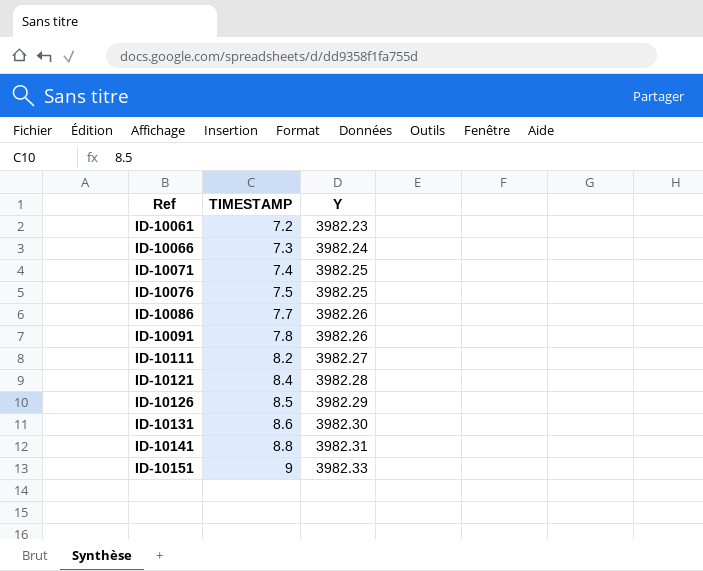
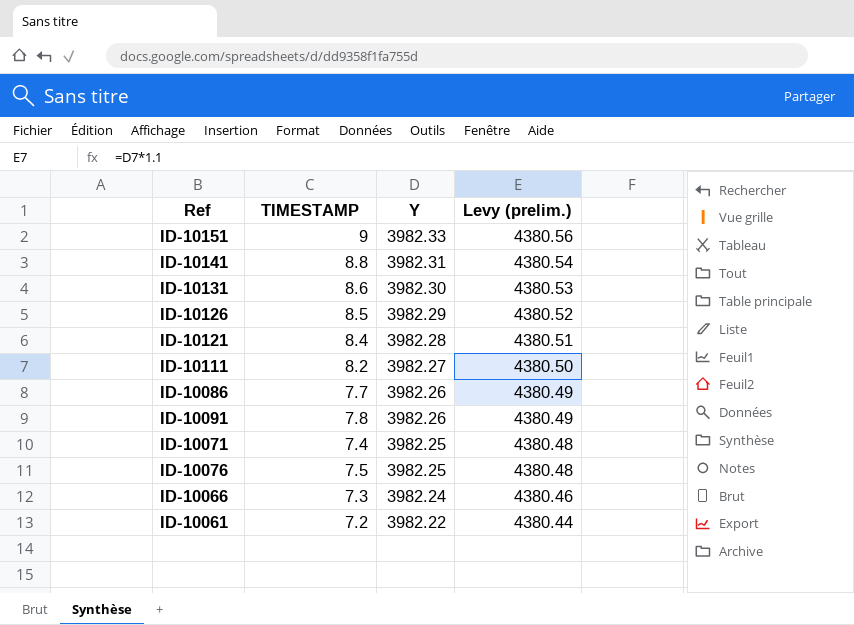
row order: Ref ascending -> Y descending
column Levy (prelim.) | formula: none -> [Y] * 1.1
ID-10061 | Y: 3982.23 -> 3982.22

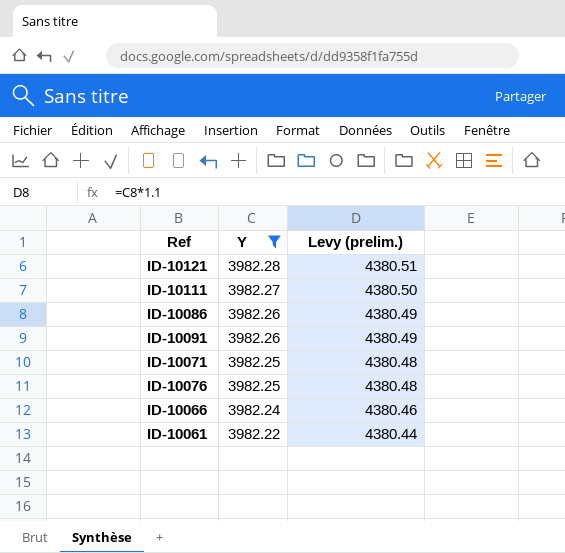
filter: none -> Y <= 3982.28
column TIMESTAMP | position: 2 -> none

